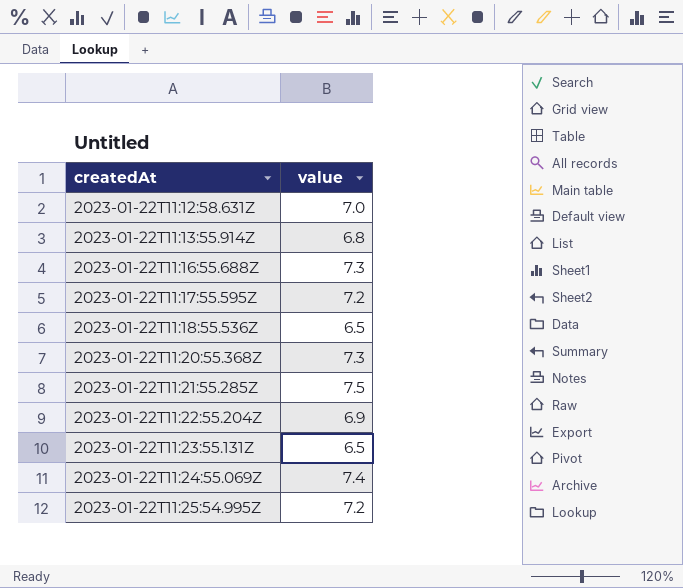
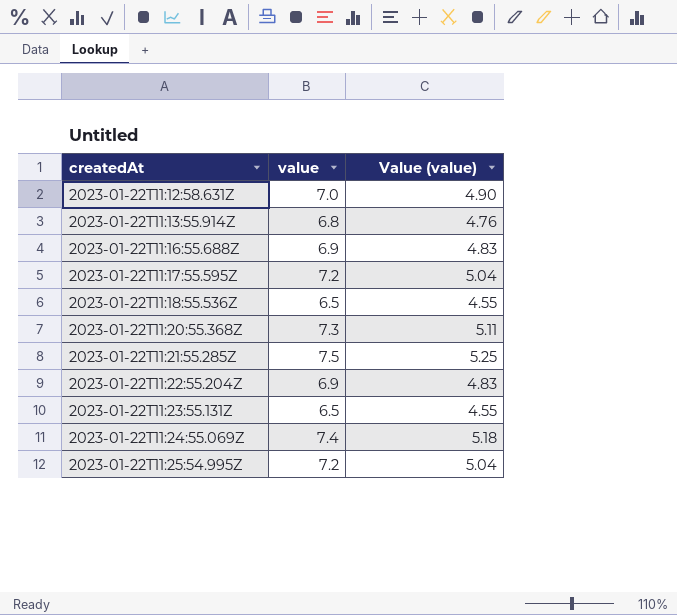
column Value (value) | formula: none -> [value] * 0.7
2023-01-22T11:16:55.688Z | value: 7.3 -> 6.9

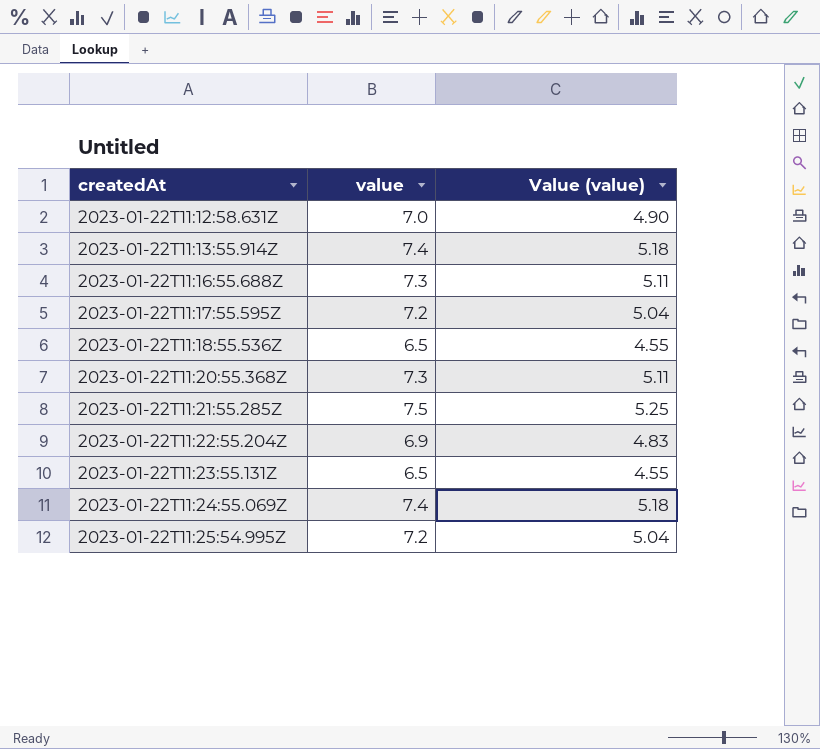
2023-01-22T11:13:55.914Z | value: 6.8 -> 7.4
2023-01-22T11:13:55.914Z | Value (value): 4.76 -> 5.18
2023-01-22T11:16:55.688Z | value: 6.9 -> 7.3
2023-01-22T11:16:55.688Z | Value (value): 4.83 -> 5.11

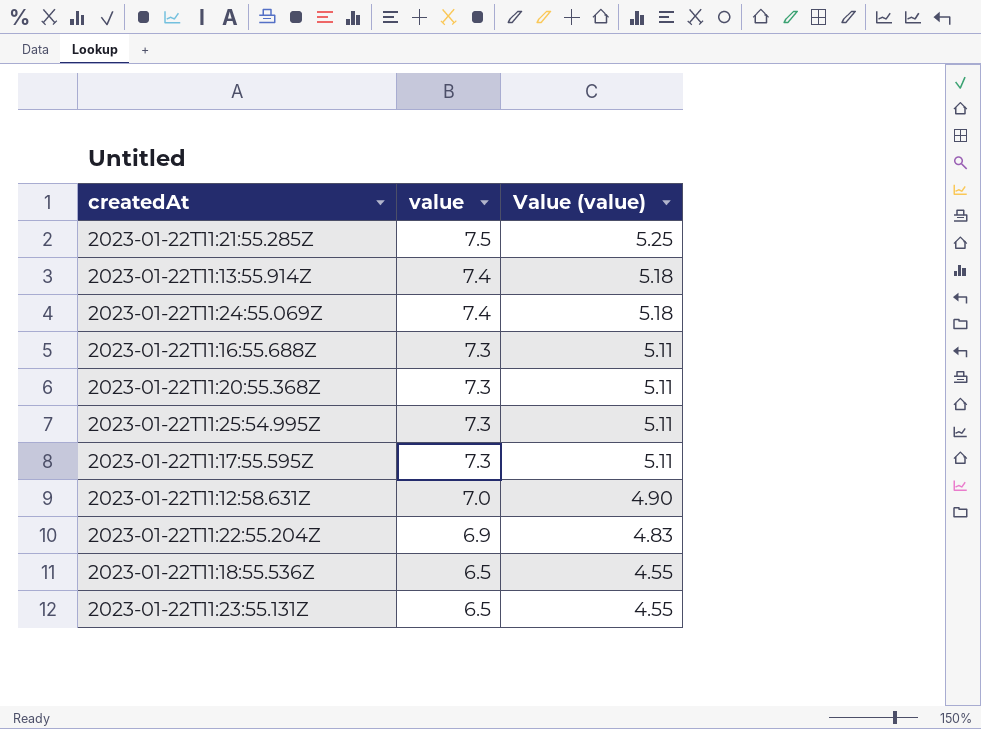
row order: createdAt ascending -> value descending
2023-01-22T11:25:54.995Z | value: 7.2 -> 7.3
2023-01-22T11:25:54.995Z | Value (value): 5.04 -> 5.11
2023-01-22T11:17:55.595Z | value: 7.2 -> 7.3
2023-01-22T11:17:55.595Z | Value (value): 5.04 -> 5.11

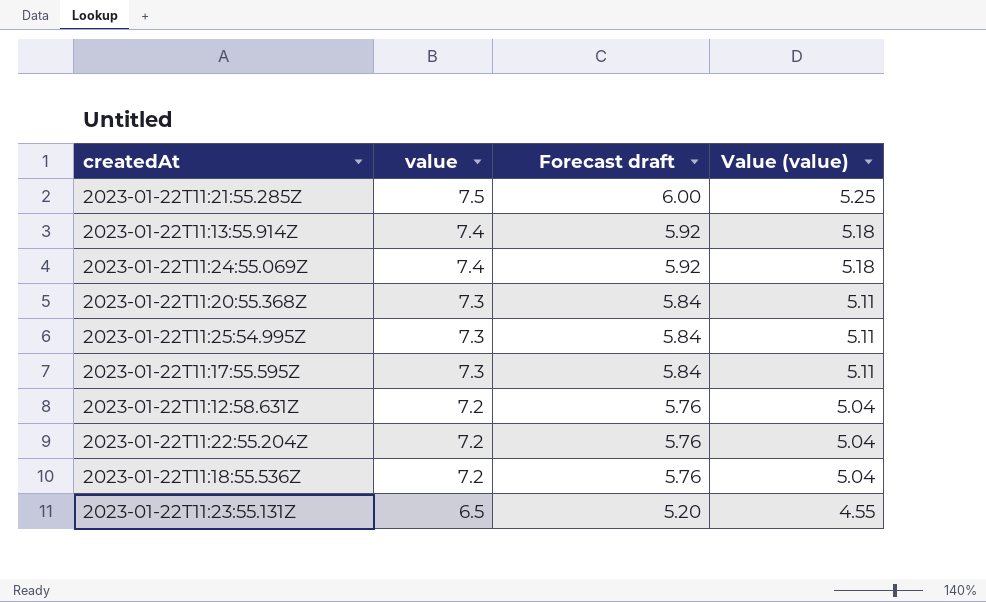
column Forecast draft | formula: none -> [value] * 0.8
row 2023-01-22T11:16:55.688Z: 7.3 | 5.11 -> none
2023-01-22T11:12:58.631Z | value: 7.0 -> 7.2
2023-01-22T11:12:58.631Z | Value (value): 4.90 -> 5.04
2023-01-22T11:22:55.204Z | value: 6.9 -> 7.2
2023-01-22T11:22:55.204Z | Value (value): 4.83 -> 5.04
2023-01-22T11:18:55.536Z | value: 6.5 -> 7.2
2023-01-22T11:18:55.536Z | Value (value): 4.55 -> 5.04

